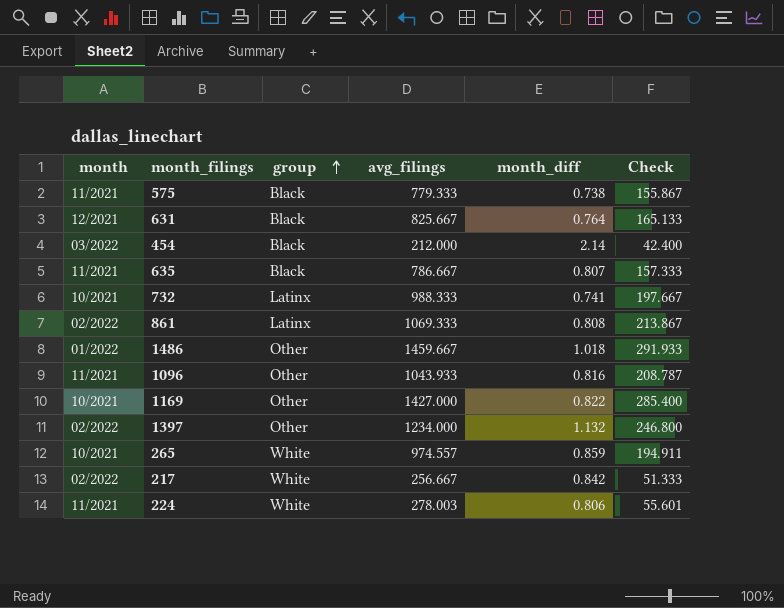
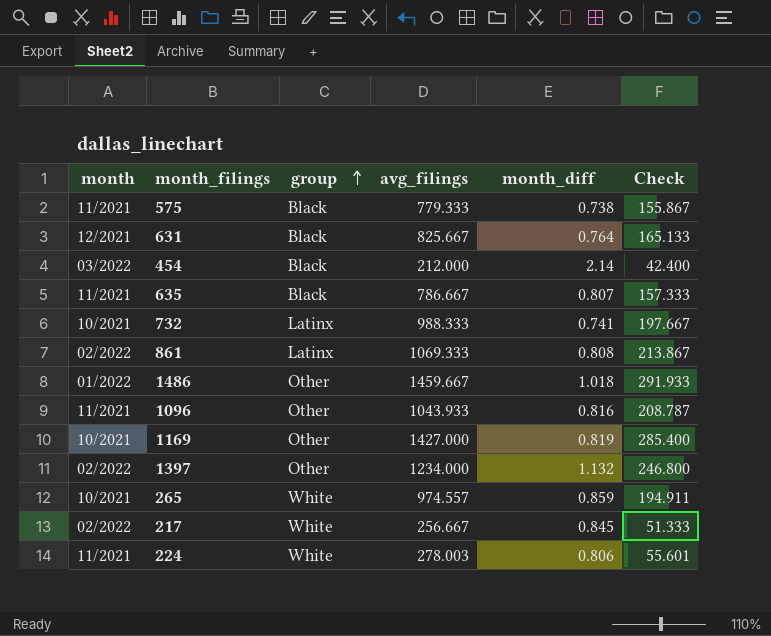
1169 | month_diff: 0.822 -> 0.819
217 | month_diff: 0.842 -> 0.845

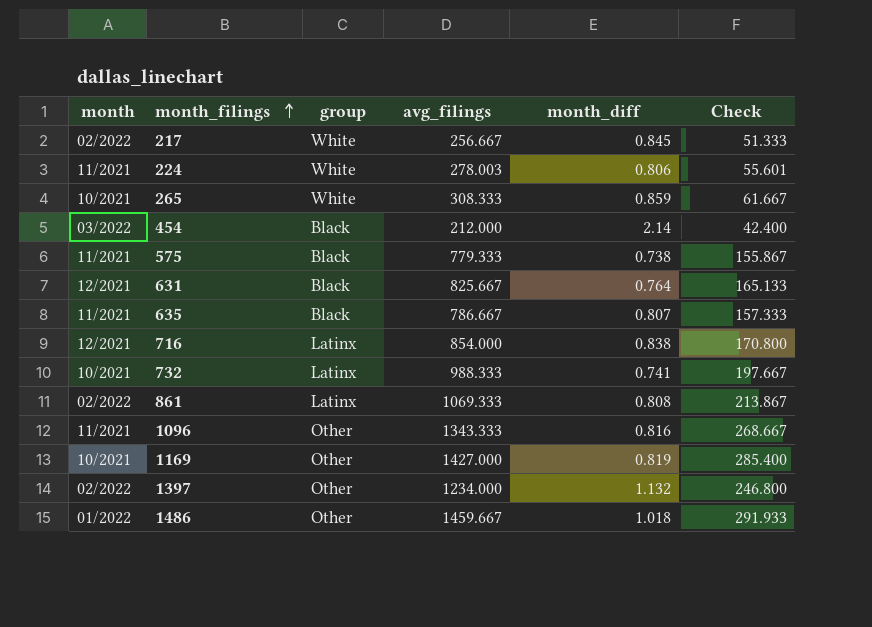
row order: group ascending -> month_filings ascending
265 | avg_filings: 974.557 -> 308.333
265 | Check: 194.911 -> 61.667
row 716: none -> 12/2021 | Latinx | 854.000 | 0.838 | 170.800
1096 | avg_filings: 1043.933 -> 1343.333
1096 | Check: 208.787 -> 268.667

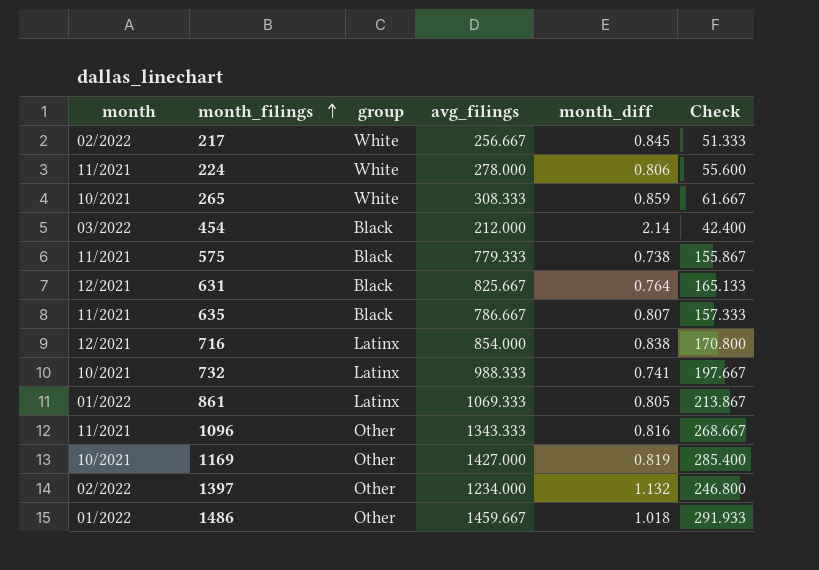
224 | avg_filings: 278.003 -> 278.000
224 | Check: 55.601 -> 55.600
861 | month: 02/2022 -> 01/2022
861 | month_diff: 0.808 -> 0.805

